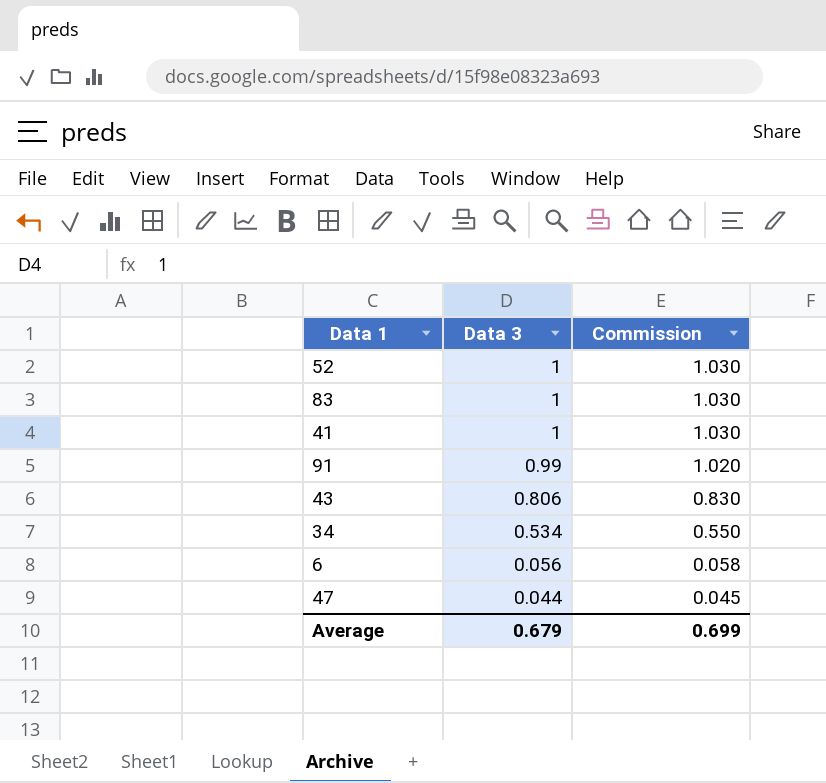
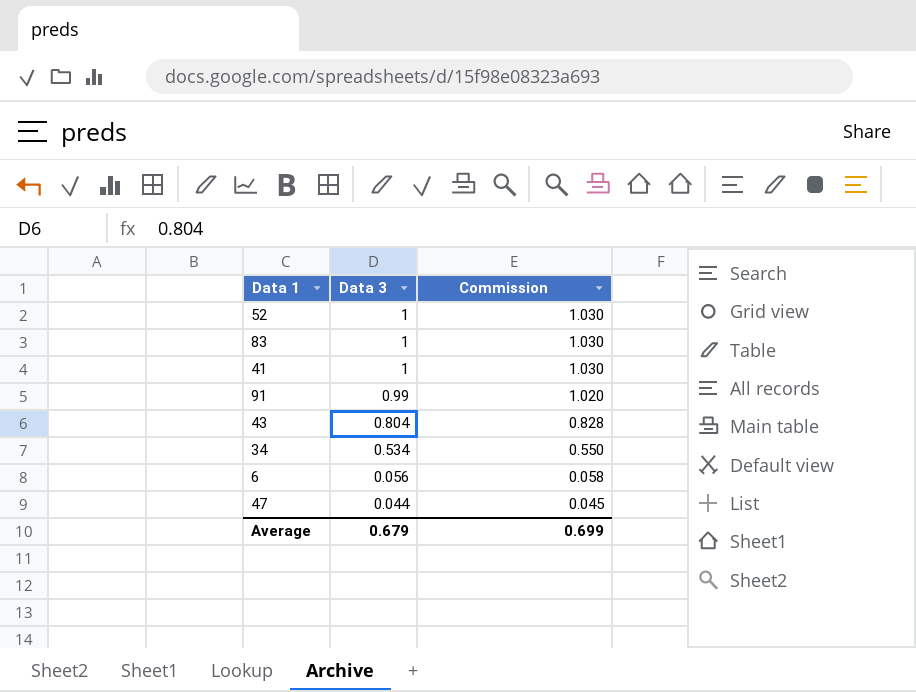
43 | Data 3: 0.806 -> 0.804
43 | Commission: 0.830 -> 0.828

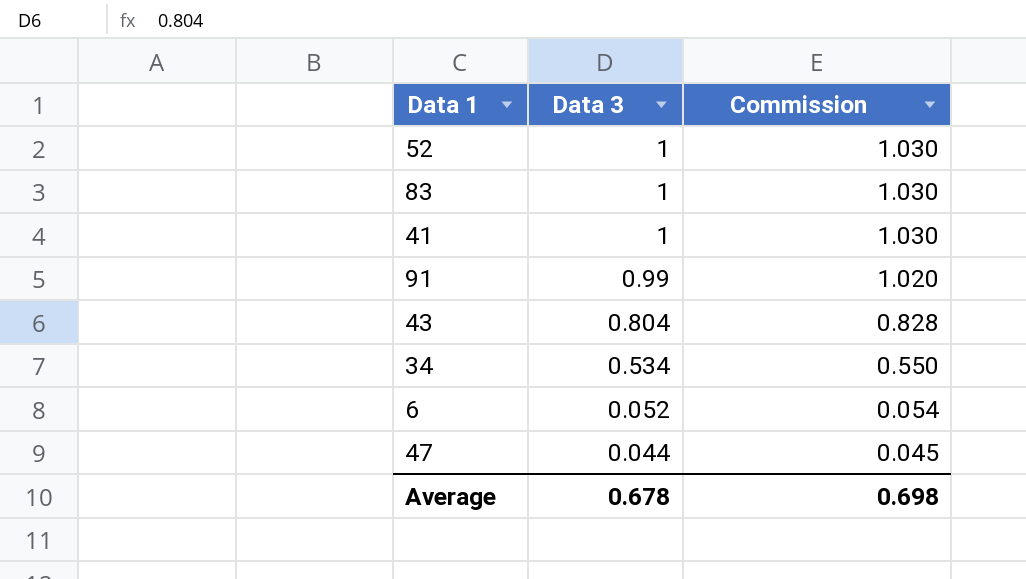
6 | Data 3: 0.056 -> 0.052
6 | Commission: 0.058 -> 0.054
Average | Data 3: 0.679 -> 0.678
Average | Commission: 0.699 -> 0.698

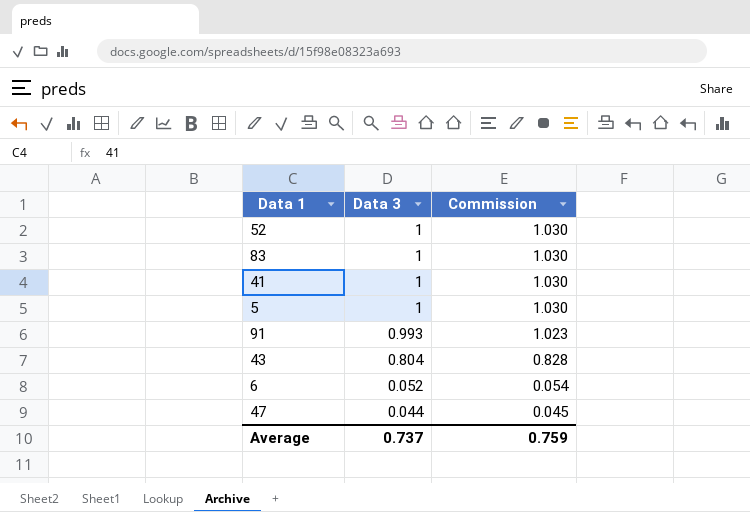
row 34: 0.534 | 0.550 -> none
row 5: none -> 1 | 1.030
91 | Data 3: 0.99 -> 0.993
91 | Commission: 1.020 -> 1.023
Average | Data 3: 0.678 -> 0.737
Average | Commission: 0.698 -> 0.759

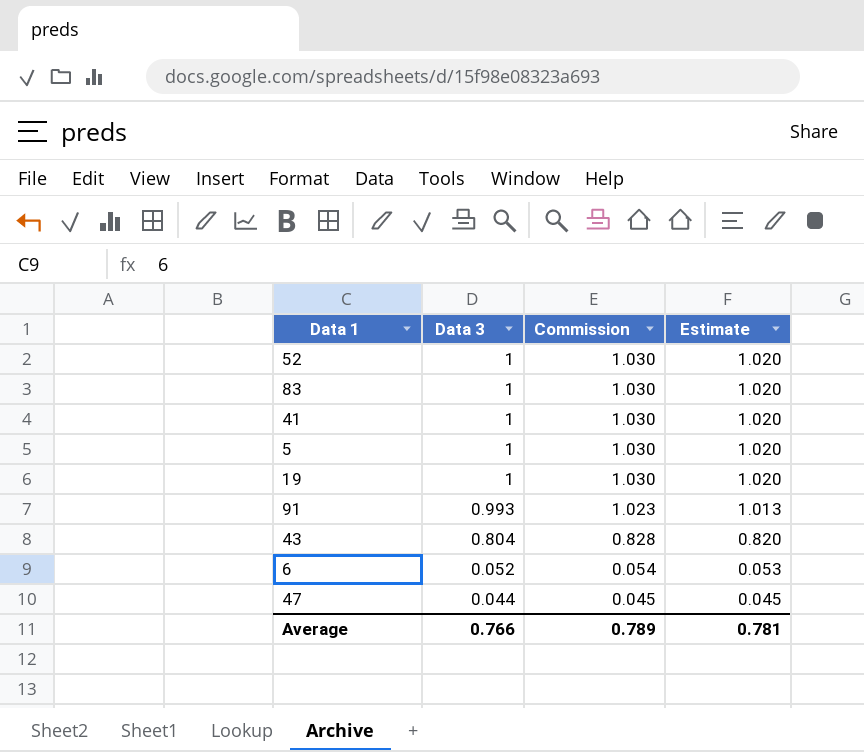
column Estimate | formula: none -> [Data 3] * 1.02
row 19: none -> 1 | 1.030 | 1.020
Average | Data 3: 0.737 -> 0.766
Average | Commission: 0.759 -> 0.789

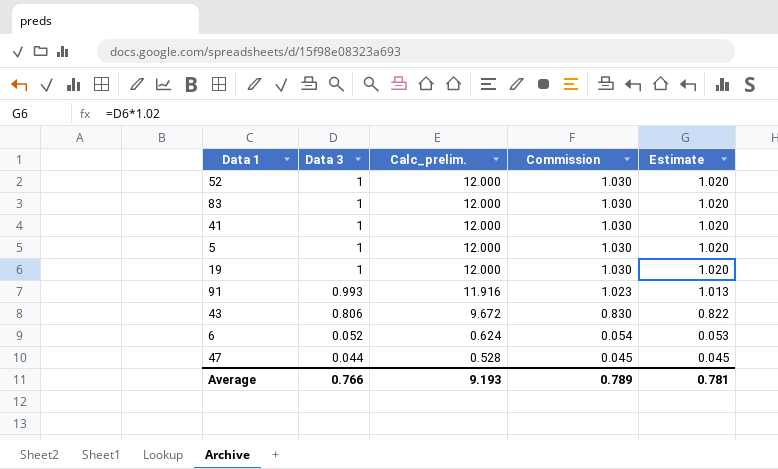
column Calc_prelim. | formula: none -> [Data 3] * 12
43 | Data 3: 0.804 -> 0.806
43 | Commission: 0.828 -> 0.830
43 | Estimate: 0.820 -> 0.822

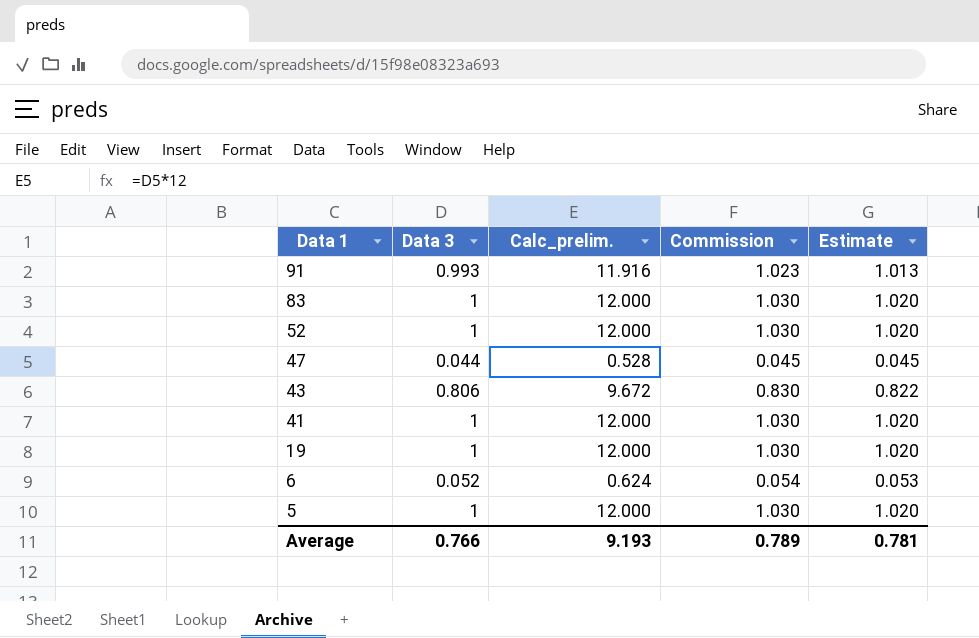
row order: Data 3 descending -> Data 1 descending

